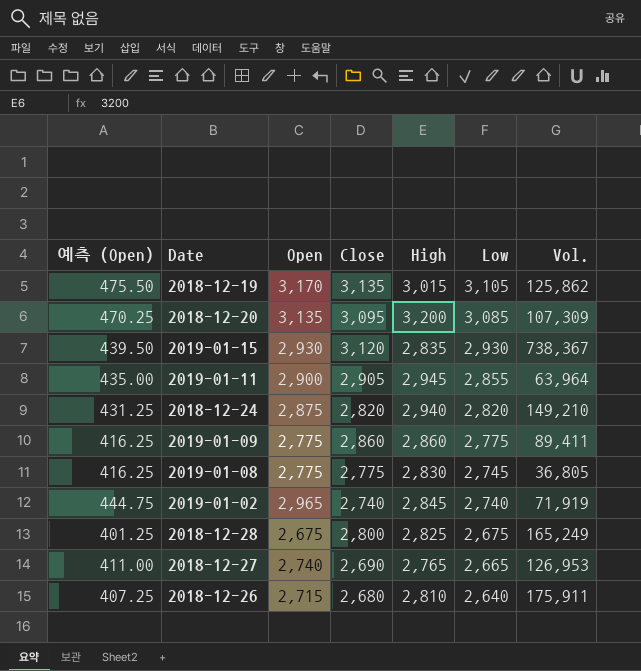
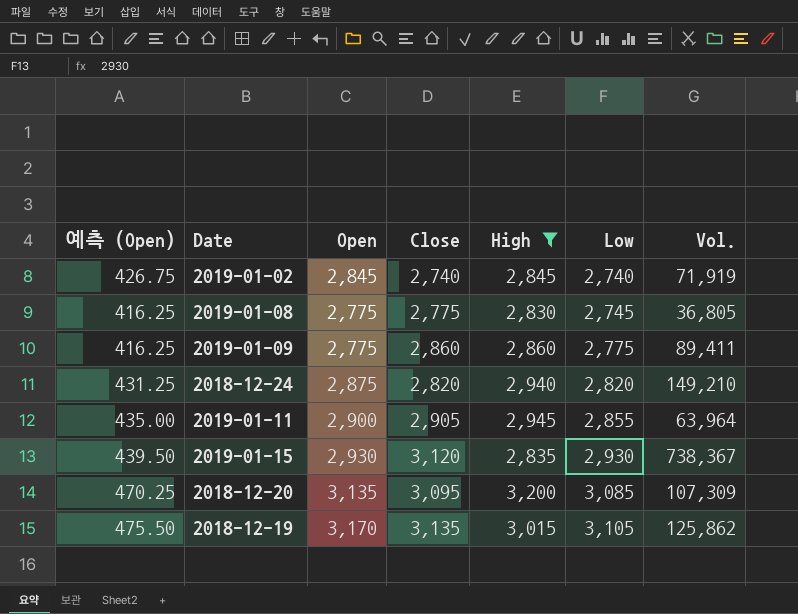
filter: none -> High >= 2,830
row order: Low descending -> Low ascending
2019-01-02 | 예측 (Open): 444.75 -> 426.75
2019-01-02 | Open: 2,965 -> 2,845

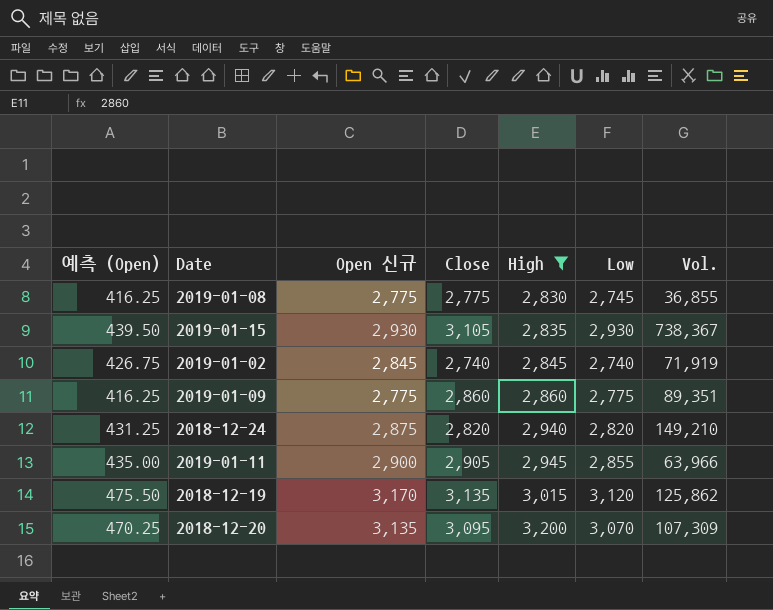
row order: Low ascending -> High ascending
column name: Open -> Open 신규
2019-01-08 | Vol.: 36,805 -> 36,855
2019-01-15 | Close: 3,120 -> 3,105
2019-01-09 | Vol.: 89,411 -> 89,351
2019-01-11 | Vol.: 63,964 -> 63,966
2018-12-19 | Low: 3,105 -> 3,120
2018-12-20 | Low: 3,085 -> 3,070

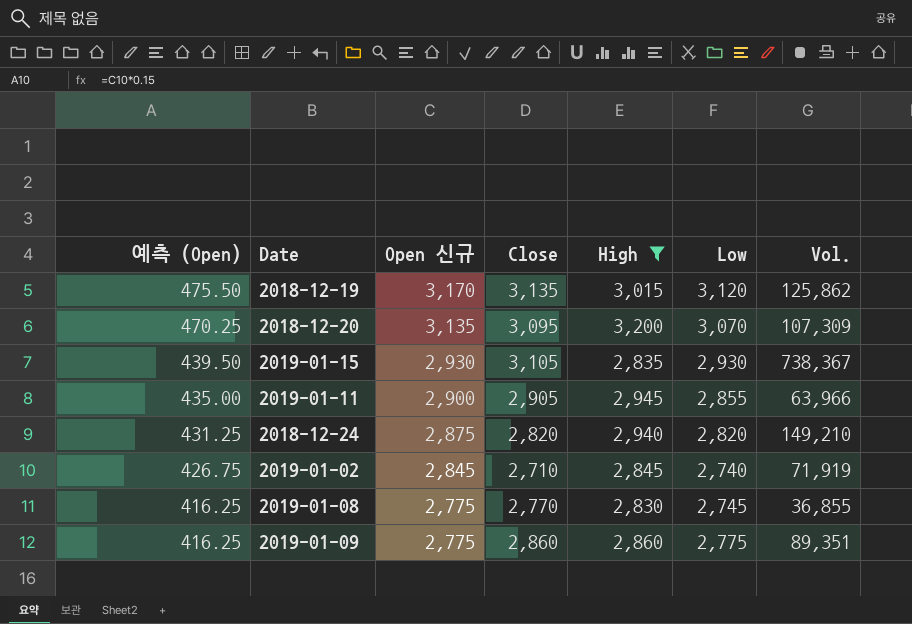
row order: High ascending -> 예측 (Open) descending
2019-01-02 | Close: 2,740 -> 2,710
2019-01-08 | Close: 2,775 -> 2,770

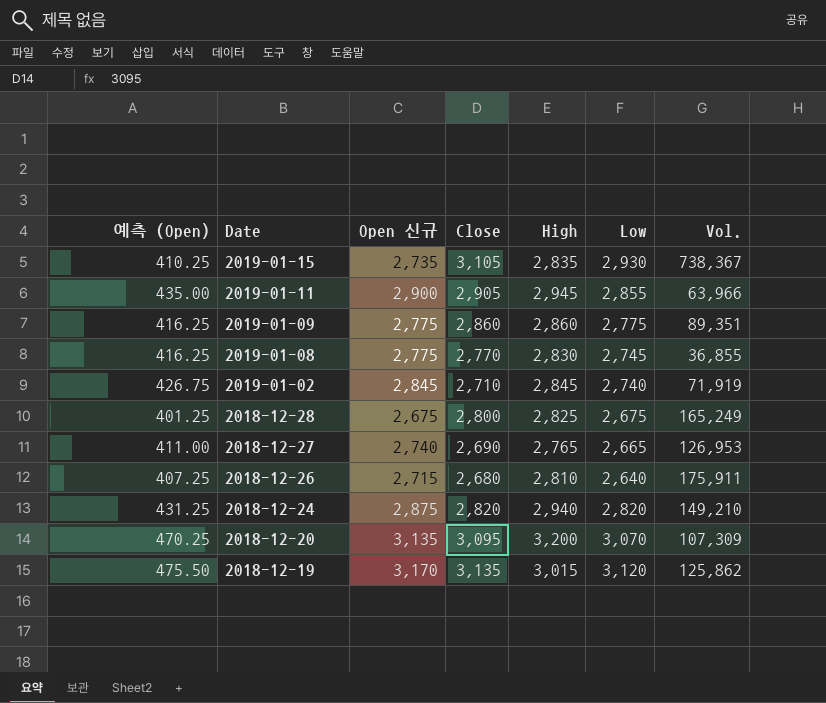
filter: High >= 2,830 -> none
row order: 예측 (Open) descending -> Date descending
2019-01-15 | 예측 (Open): 439.50 -> 410.25
2019-01-15 | Open 신규: 2,930 -> 2,735

